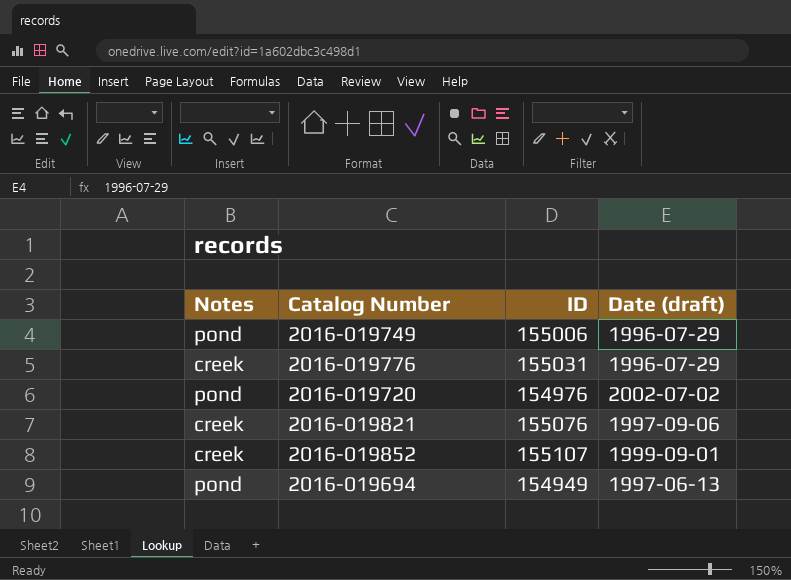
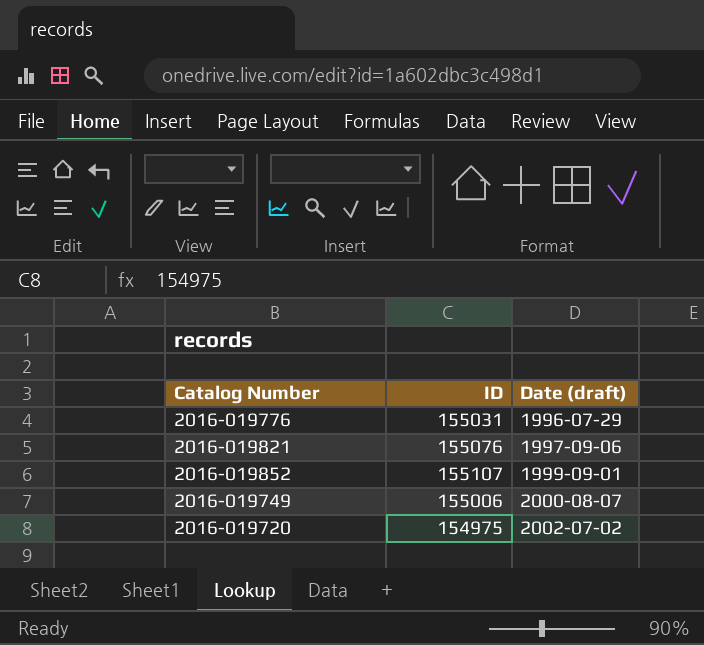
row order: none -> Date (draft) ascending
column Notes | position: 1 -> none
row 2016-019694: pond | 154949 | 1997-06-13 -> none
2016-019749 | Date (draft): 1996-07-29 -> 2000-08-07
2016-019720 | ID: 154976 -> 154975

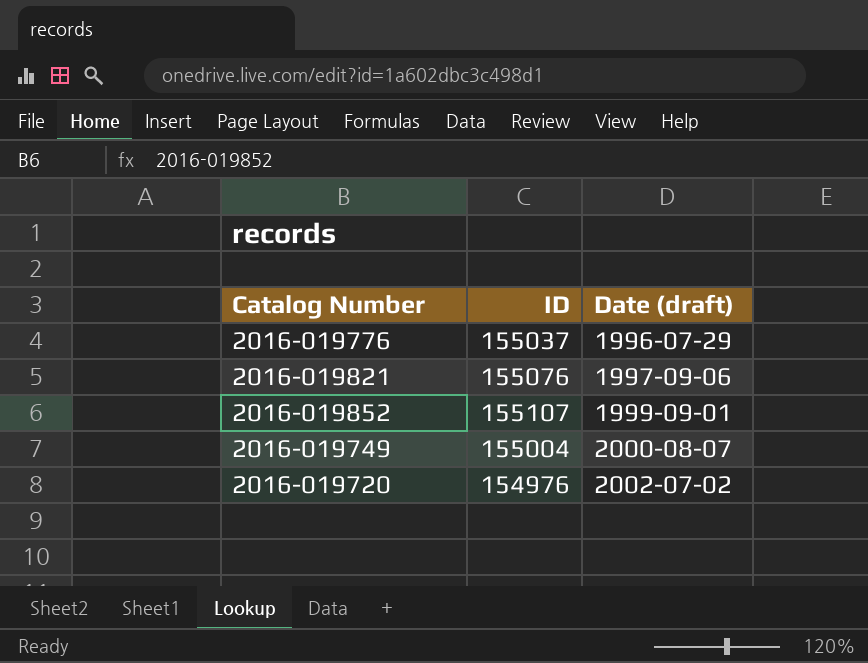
2016-019776 | ID: 155031 -> 155037
2016-019749 | ID: 155006 -> 155004
2016-019720 | ID: 154975 -> 154976

